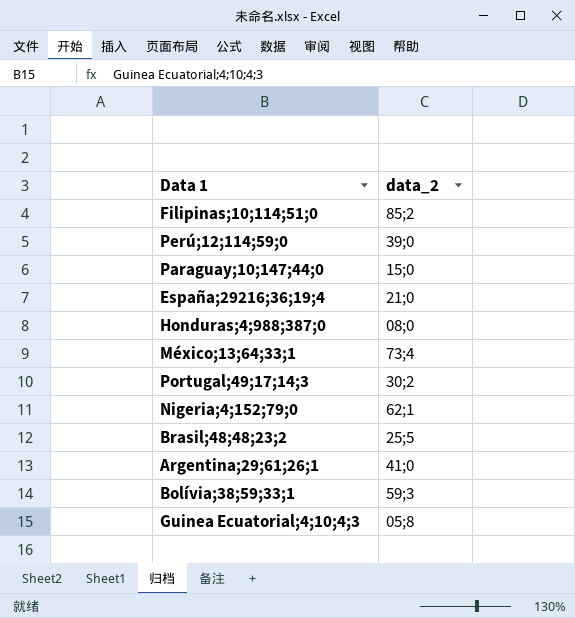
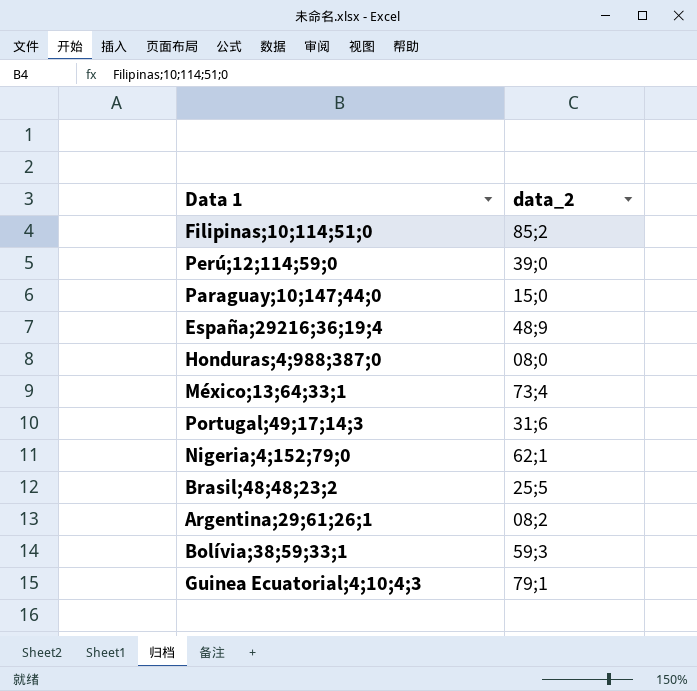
España;29216;36;19;4 | data_2: 21;0 -> 48;9
Portugal;49;17;14;3 | data_2: 30;2 -> 31;6
Argentina;29;61;26;1 | data_2: 41;0 -> 08;2
Guinea Ecuatorial;4;10;4;3 | data_2: 05;8 -> 79;1

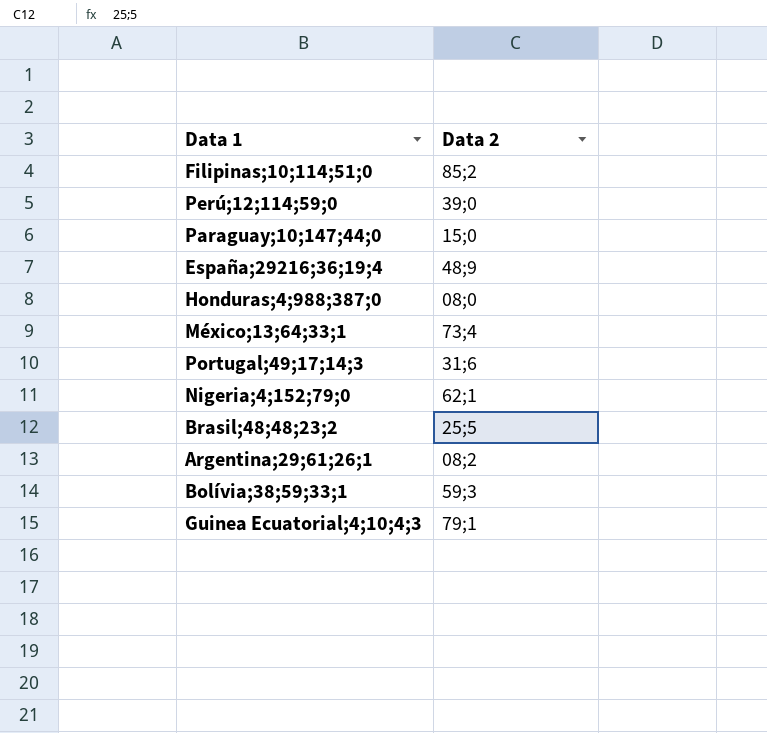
column name: data_2 -> Data 2

